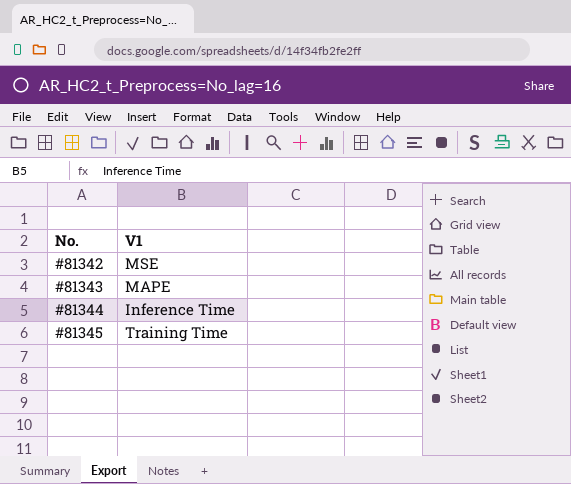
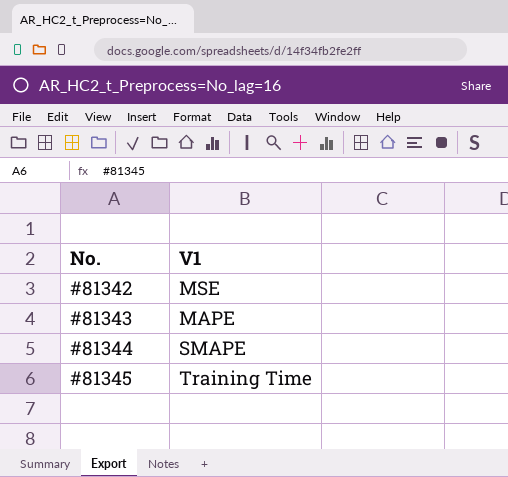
#81344 | V1: Inference Time -> SMAPE

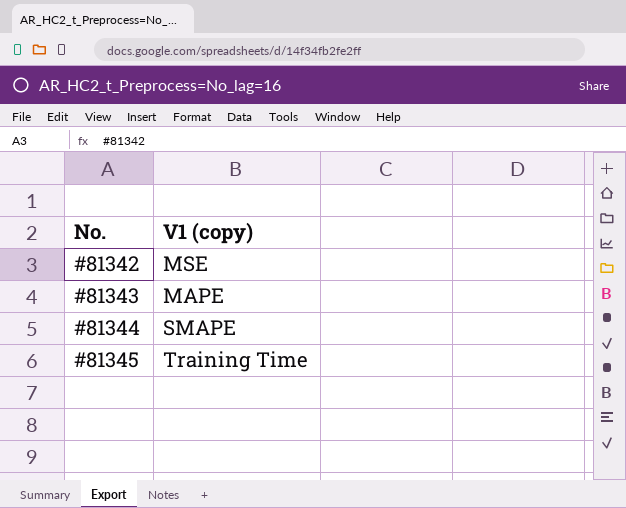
column name: V1 -> V1 (copy)

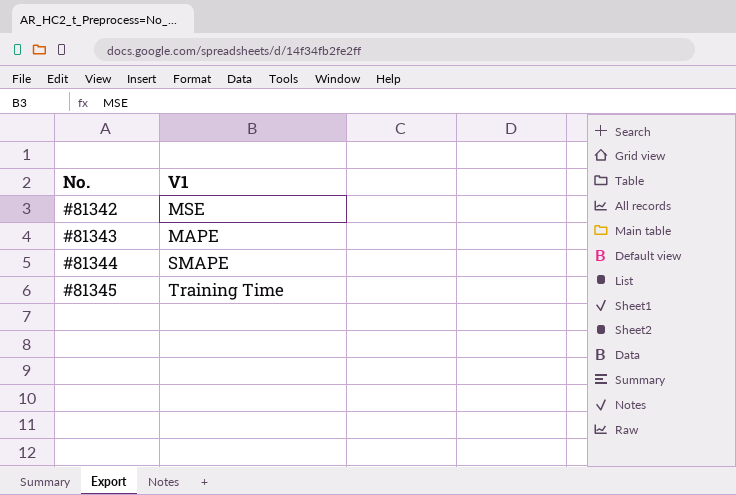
column name: V1 (copy) -> V1

